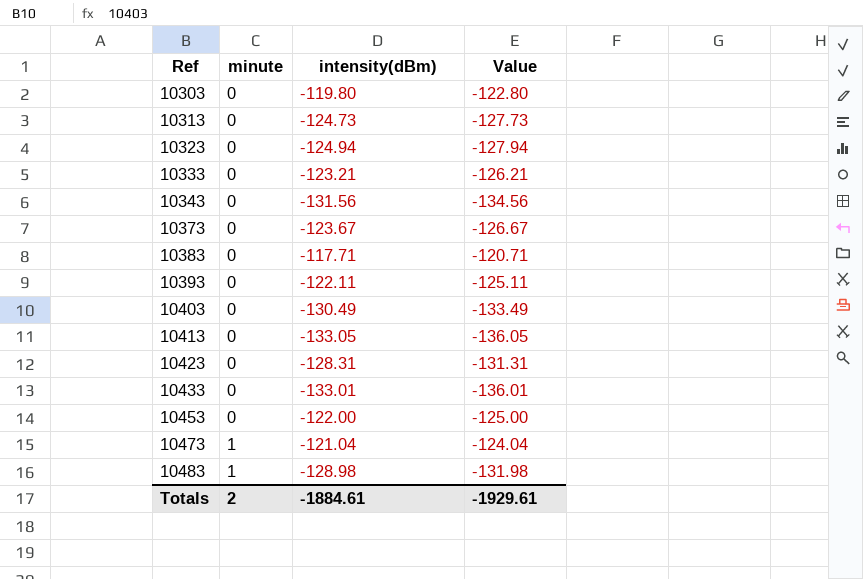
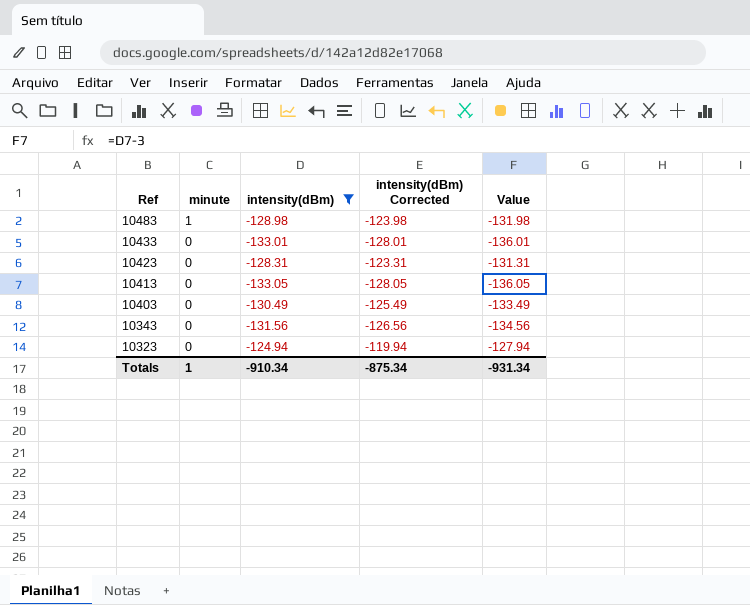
filter: none -> intensity(dBm) <= -124.94
row order: Ref ascending -> Ref descending
column intensity(dBm) Corrected | formula: none -> [intensity(dBm)] + 5
Totals | minute: 2 -> 1
Totals | intensity(dBm): -1884.61 -> -910.34
Totals | Value: -1929.61 -> -931.34

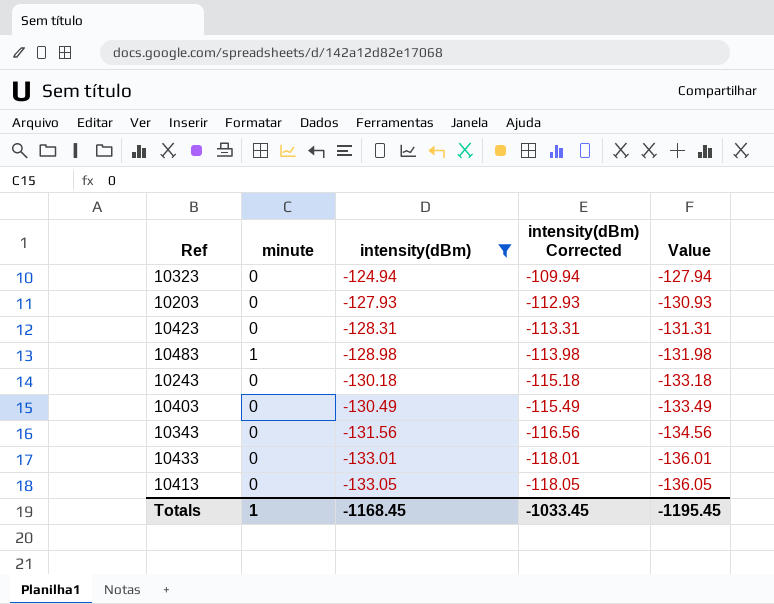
row order: Ref descending -> intensity(dBm) descending
column intensity(dBm) Corrected | formula: [intensity(dBm)] + 5 -> [intensity(dBm)] + 15
row 10203: none -> 0 | -127.93 | -112.93 | -130.93
row 10243: none -> 0 | -130.18 | -115.18 | -133.18
Totals | intensity(dBm): -910.34 -> -1168.45
Totals | intensity(dBm) Corrected: -875.34 -> -1033.45
Totals | Value: -931.34 -> -1195.45

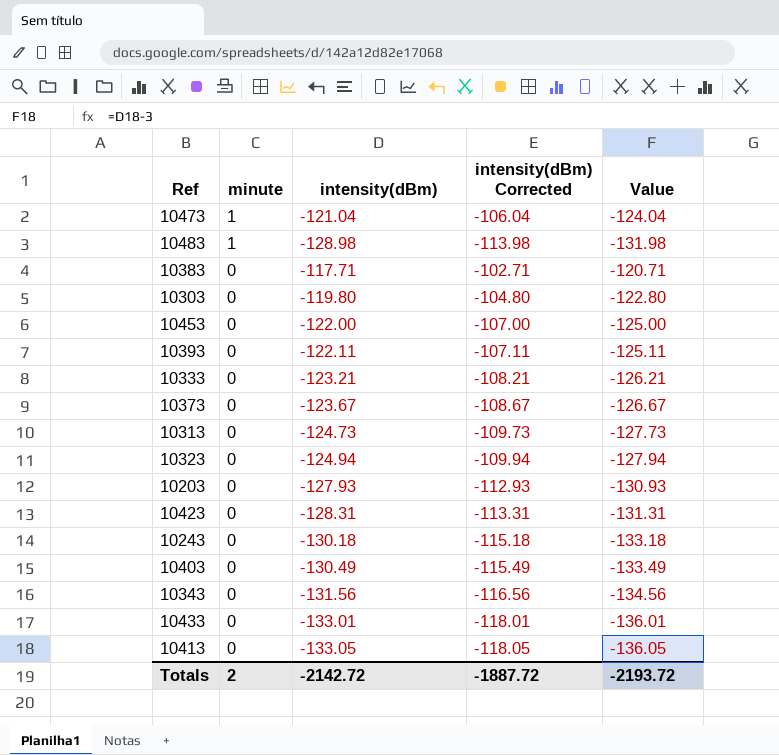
filter: intensity(dBm) <= -124.94 -> none
row order: intensity(dBm) descending -> minute descending
Totals | minute: 1 -> 2
Totals | intensity(dBm): -1168.45 -> -2142.72
Totals | intensity(dBm) Corrected: -1033.45 -> -1887.72
Totals | Value: -1195.45 -> -2193.72

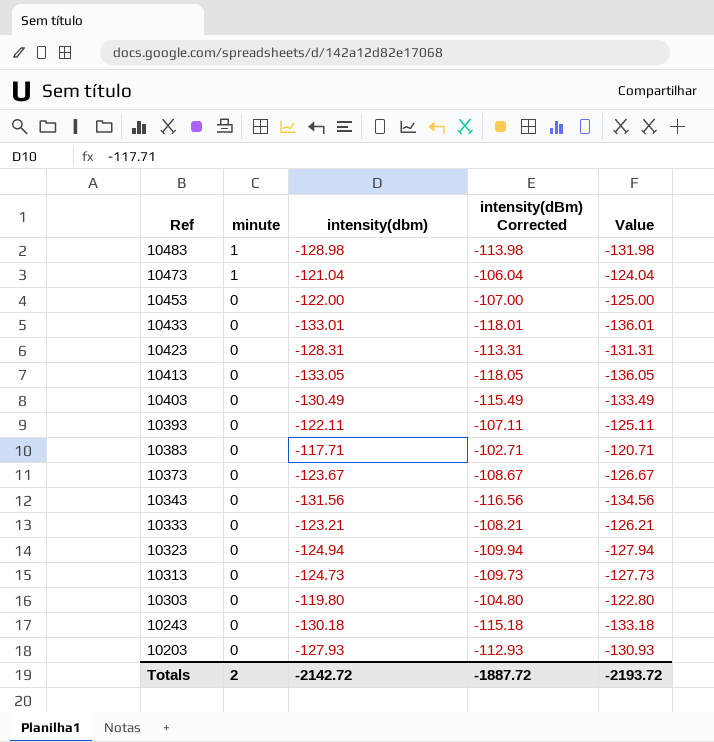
row order: minute descending -> Ref descending
column name: intensity(dBm) -> intensity(dbm)

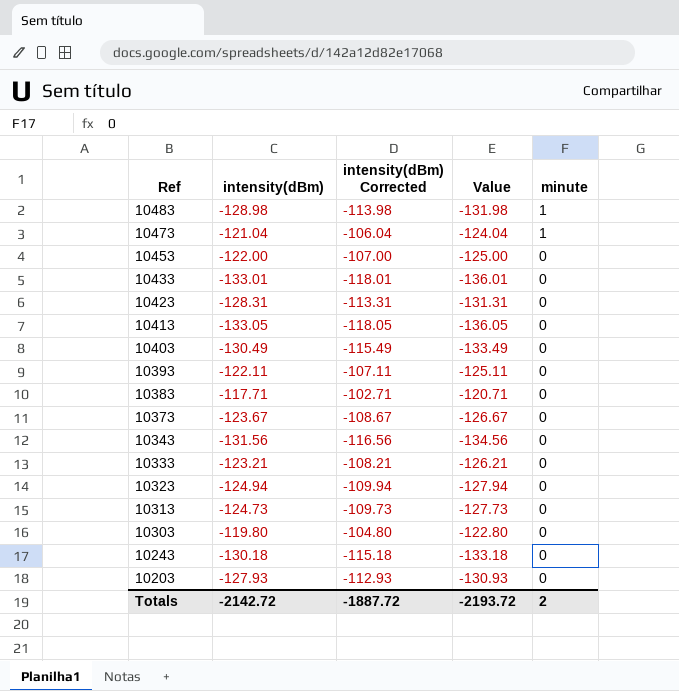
column name: intensity(dbm) -> intensity(dBm)
column minute | position: 2 -> 5

